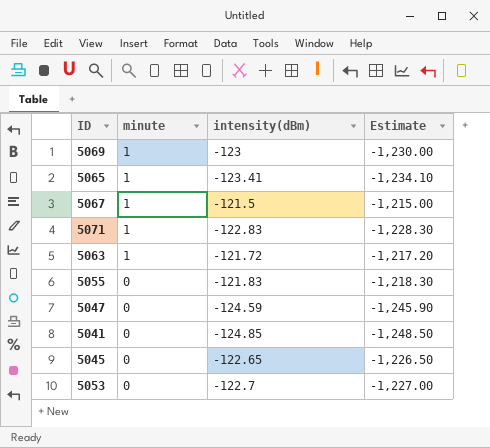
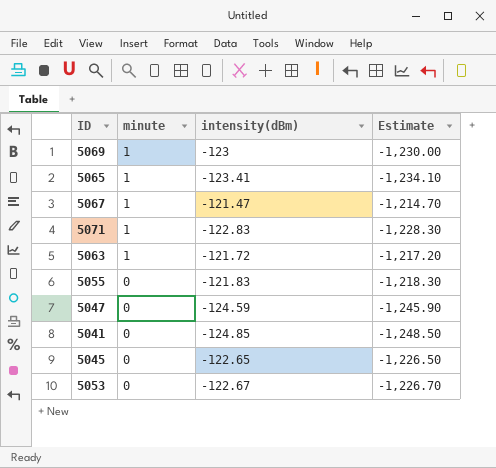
5067 | intensity(dBm): -121.5 -> -121.47
5067 | Estimate: -1,215.00 -> -1,214.70
5053 | intensity(dBm): -122.7 -> -122.67
5053 | Estimate: -1,227.00 -> -1,226.70

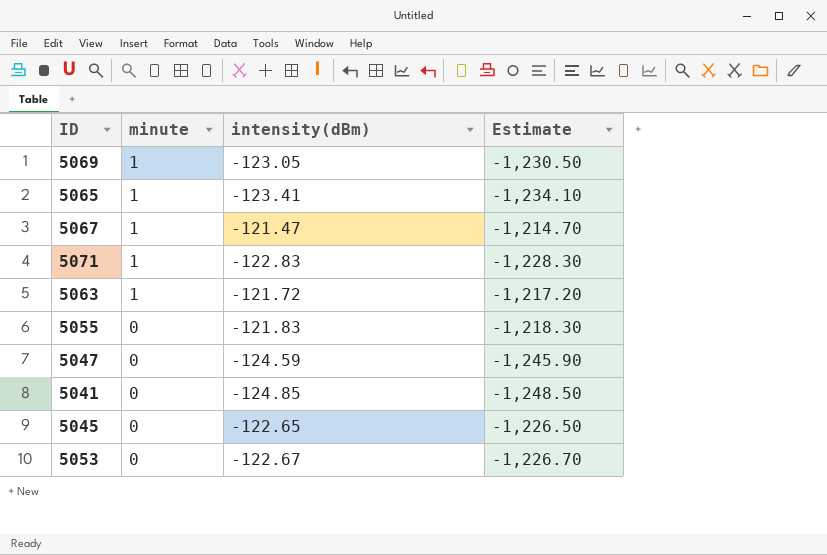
5069 | intensity(dBm): -123 -> -123.05
5069 | Estimate: -1,230.00 -> -1,230.50

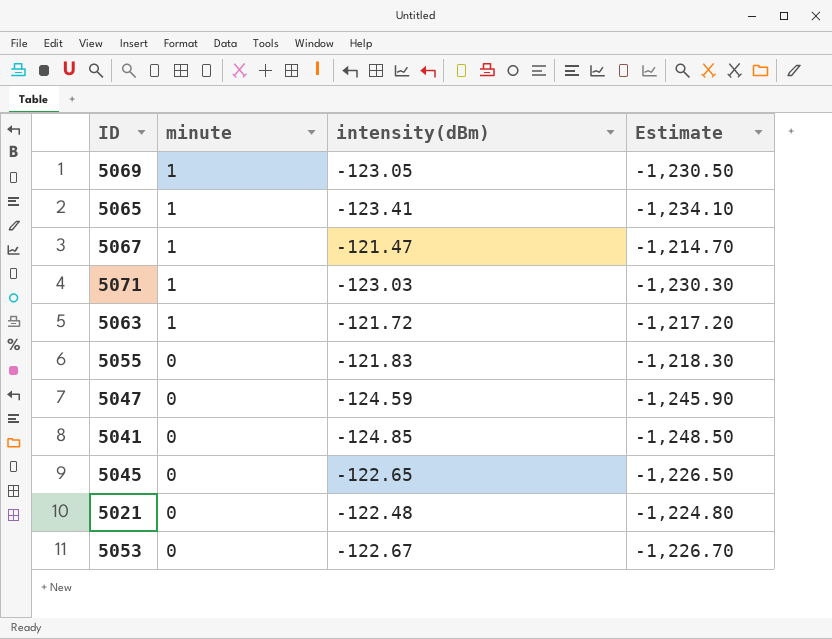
5071 | intensity(dBm): -122.83 -> -123.03
5071 | Estimate: -1,228.30 -> -1,230.30
row 5021: none -> 0 | -122.48 | -1,224.80

